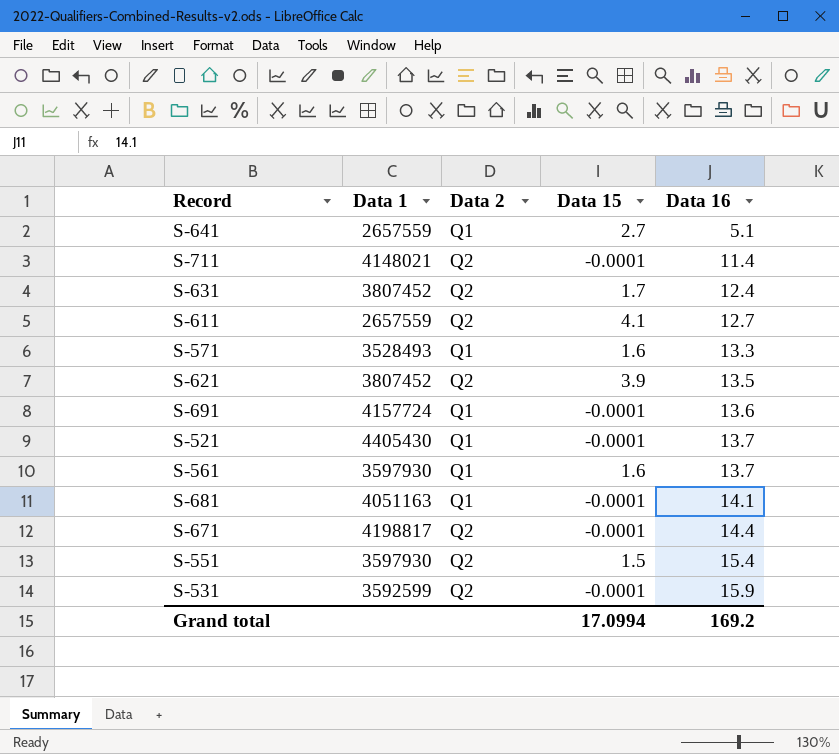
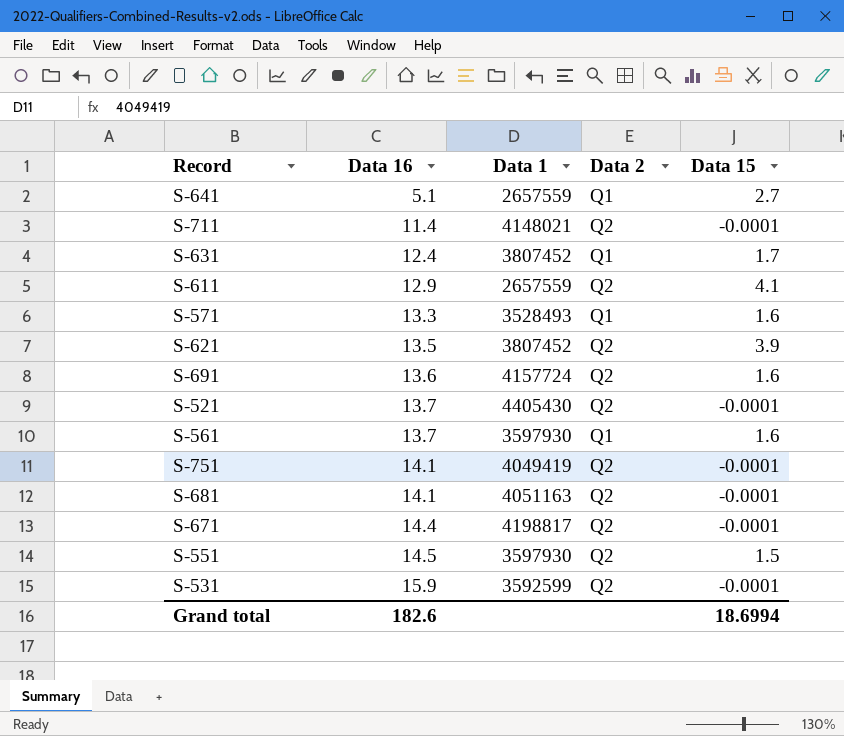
column Data 16 | position: 5 -> 2
S-631 | Data 2: Q2 -> Q1
S-611 | Data 16: 12.7 -> 12.9
S-691 | Data 2: Q1 -> Q2
S-691 | Data 15: -0.0001 -> 1.6
S-521 | Data 2: Q1 -> Q2
row S-751: none -> 14.1 | 4049419 | Q2 | -0.0001
S-681 | Data 2: Q1 -> Q2
S-551 | Data 16: 15.4 -> 14.5
Grand total | Data 16: 169.2 -> 182.6
Grand total | Data 15: 17.0994 -> 18.6994

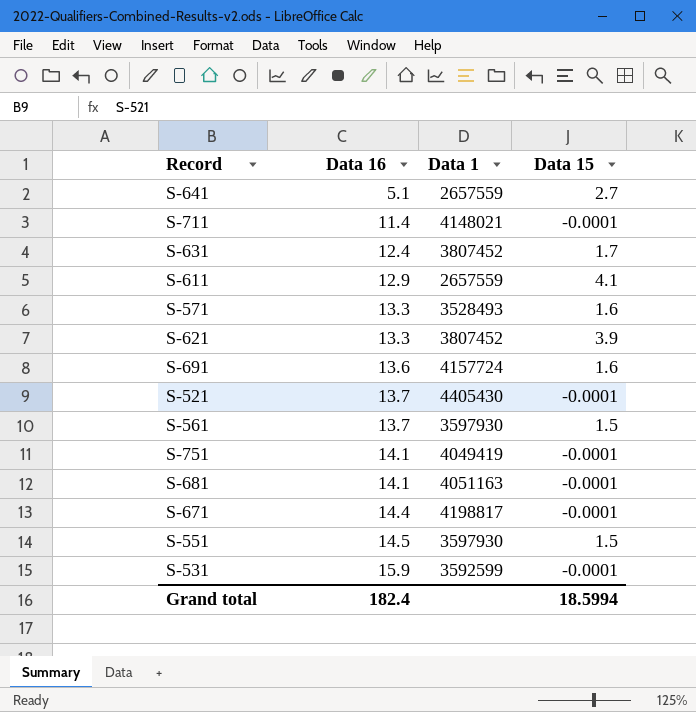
column Data 2 | position: 4 -> none
S-621 | Data 16: 13.5 -> 13.3
S-561 | Data 15: 1.6 -> 1.5
Grand total | Data 16: 182.6 -> 182.4
Grand total | Data 15: 18.6994 -> 18.5994

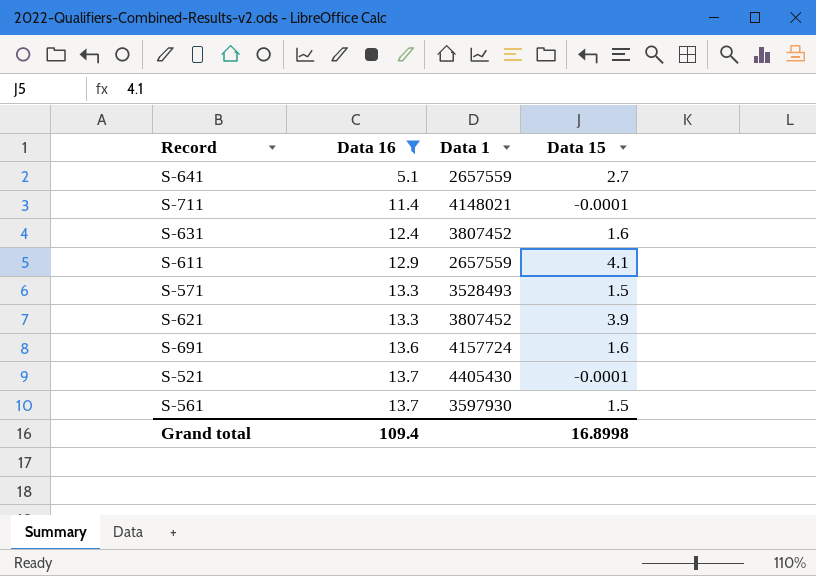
filter: none -> Data 16 <= 13.7
S-631 | Data 15: 1.7 -> 1.6
S-571 | Data 15: 1.6 -> 1.5
Grand total | Data 16: 182.4 -> 109.4
Grand total | Data 15: 18.5994 -> 16.8998

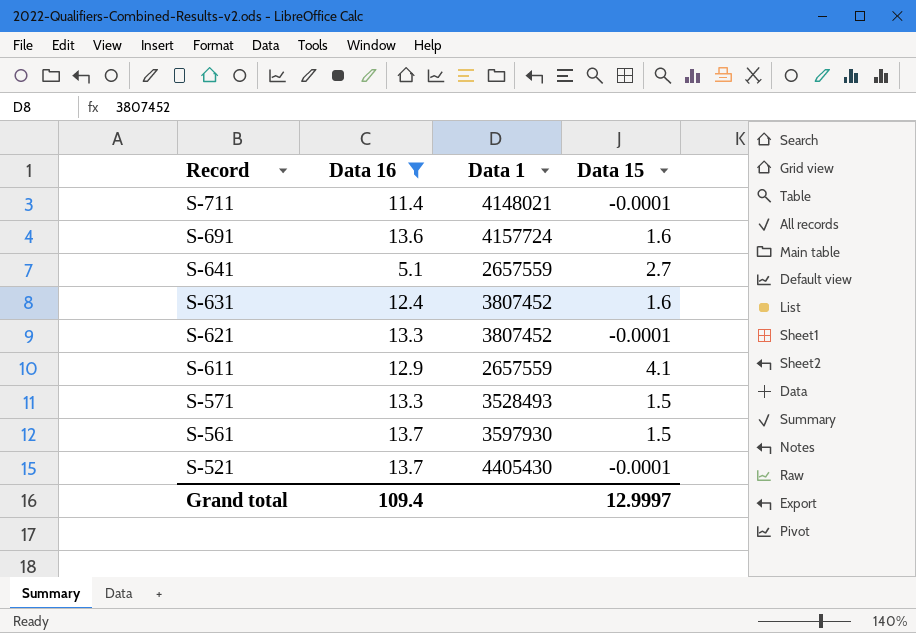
row order: Data 16 ascending -> Record descending
S-621 | Data 15: 3.9 -> -0.0001
Grand total | Data 15: 16.8998 -> 12.9997

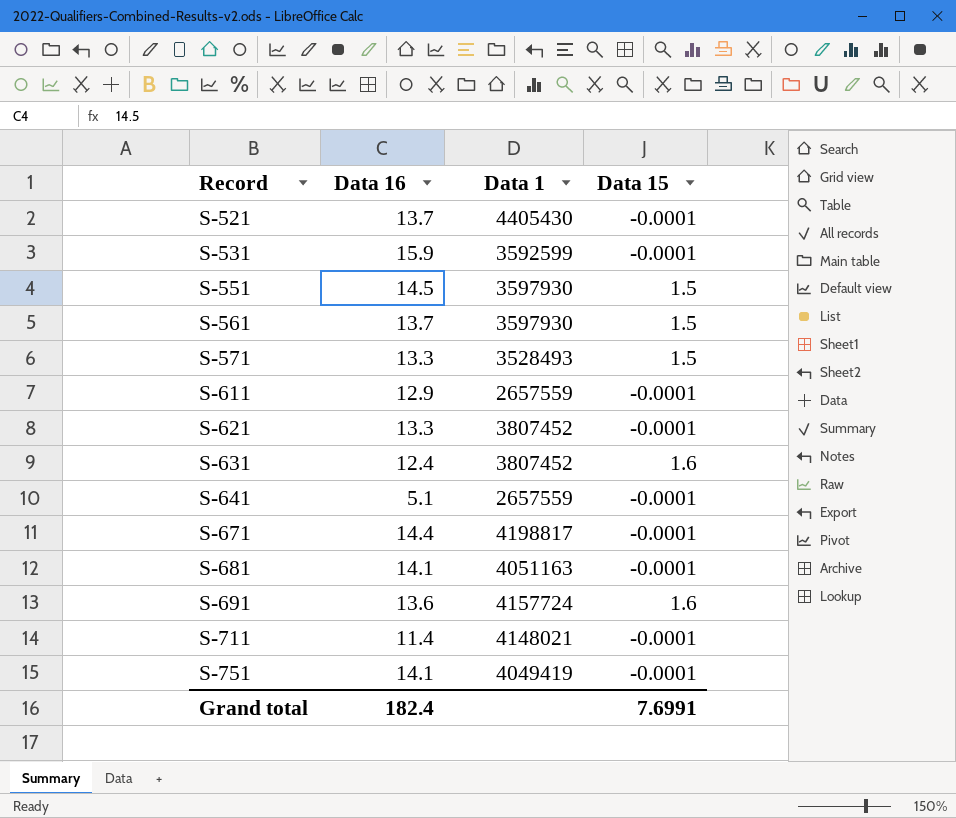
filter: Data 16 <= 13.7 -> none
row order: Record descending -> Record ascending
S-611 | Data 15: 4.1 -> -0.0001
S-641 | Data 15: 2.7 -> -0.0001
Grand total | Data 16: 109.4 -> 182.4
Grand total | Data 15: 12.9997 -> 7.6991

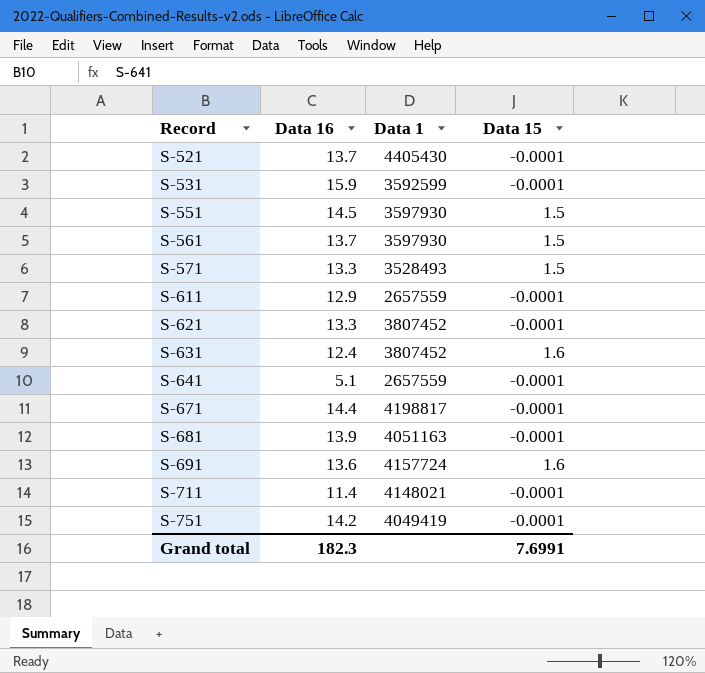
S-681 | Data 16: 14.1 -> 13.9
S-751 | Data 16: 14.1 -> 14.2
Grand total | Data 16: 182.4 -> 182.3

